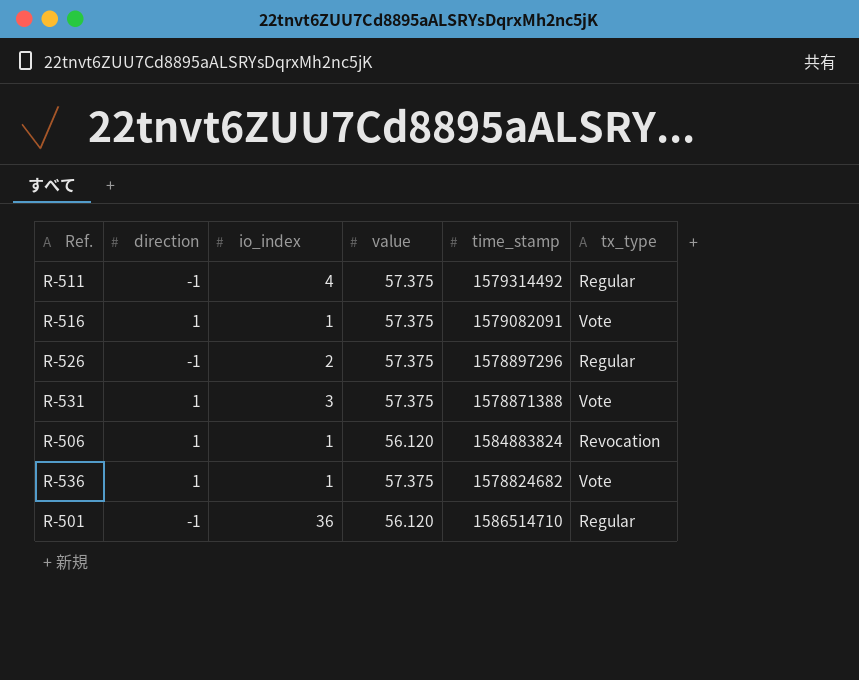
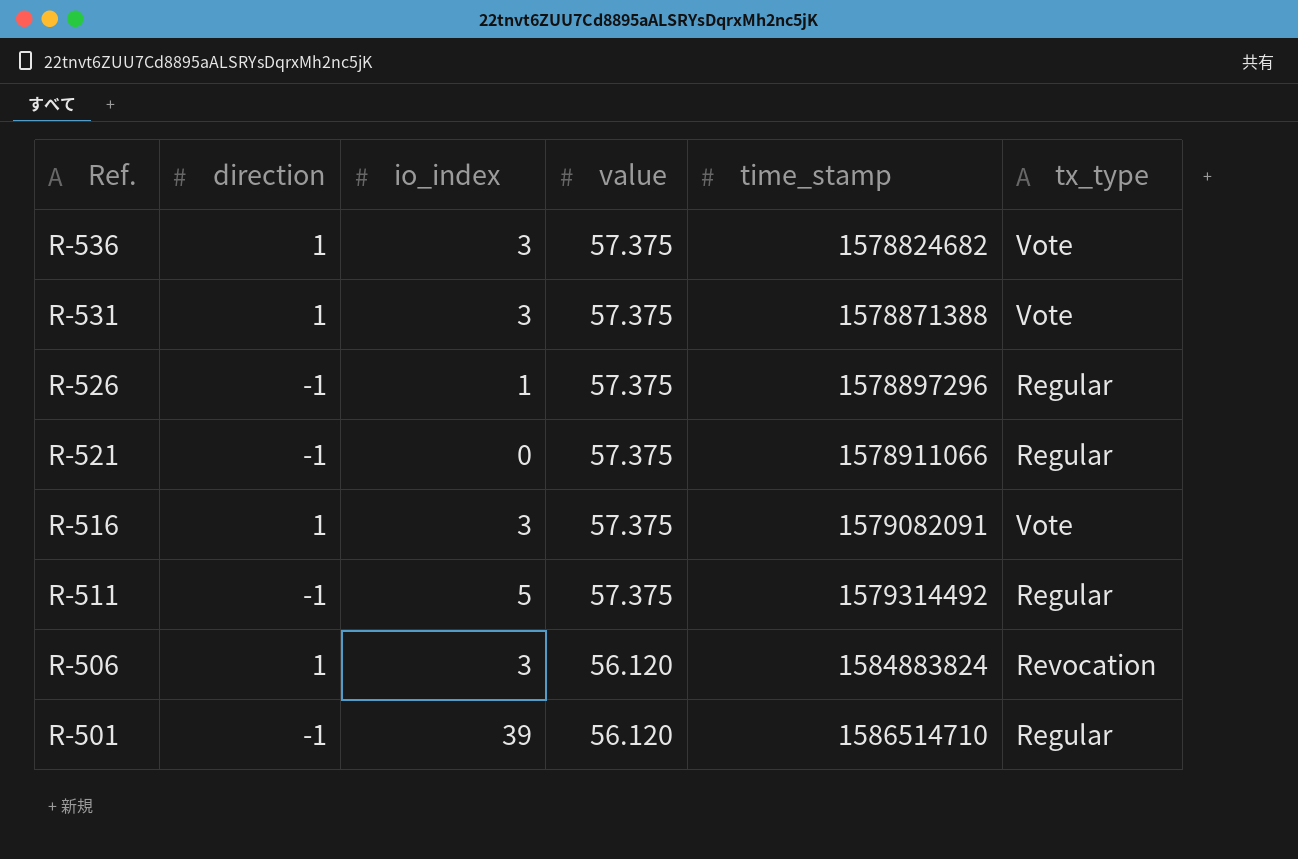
row order: none -> Ref. descending
R-536 | io_index: 1 -> 3
R-526 | io_index: 2 -> 1
row R-521: none -> -1 | 0 | 57.375 | 1578911066 | Regular
R-516 | io_index: 1 -> 3
R-511 | io_index: 4 -> 5
R-506 | io_index: 1 -> 3
R-501 | io_index: 36 -> 39

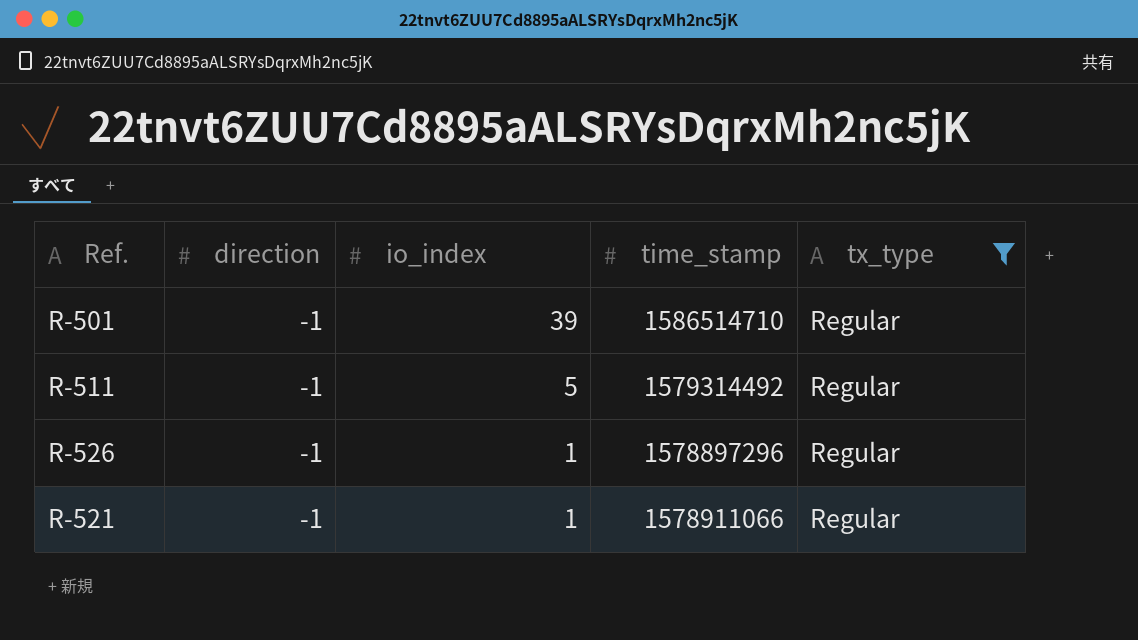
filter: none -> tx_type = Regular
row order: Ref. descending -> io_index descending
column value | position: 4 -> none
R-521 | io_index: 0 -> 1

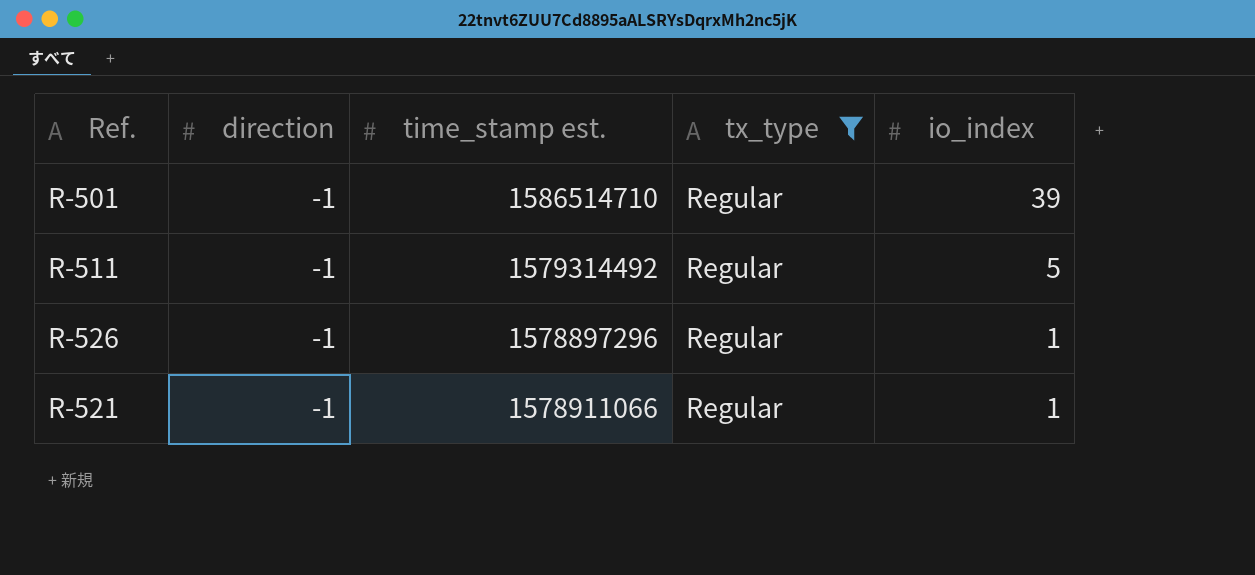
column name: time_stamp -> time_stamp est.
column io_index | position: 3 -> 5

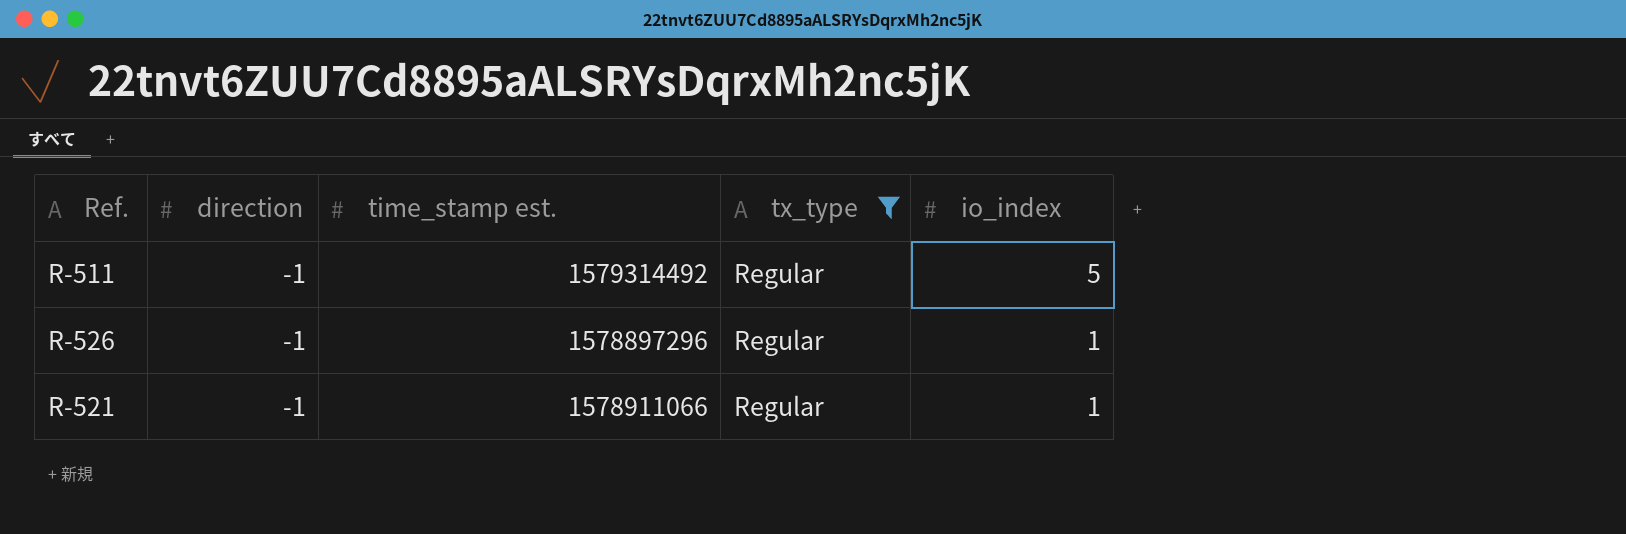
row R-501: -1 | 1586514710 | Regular | 39 -> none

